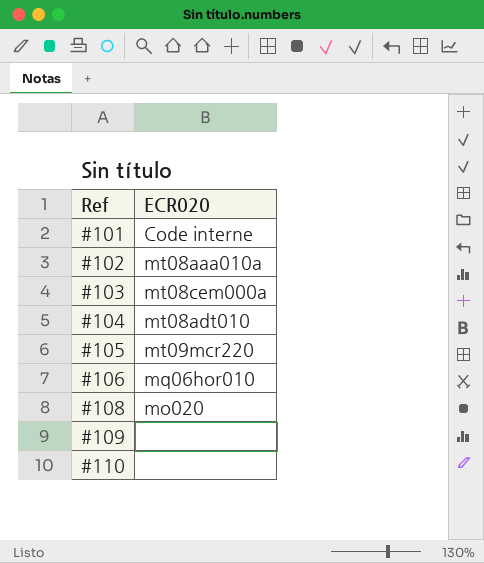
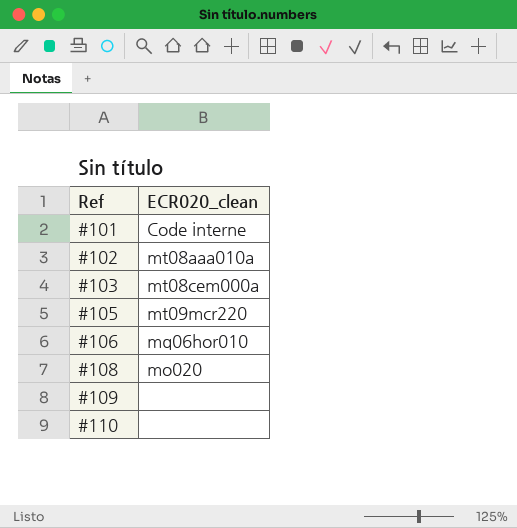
column name: ECR020 -> ECR020_clean
row #104: mt08adt010 -> none

